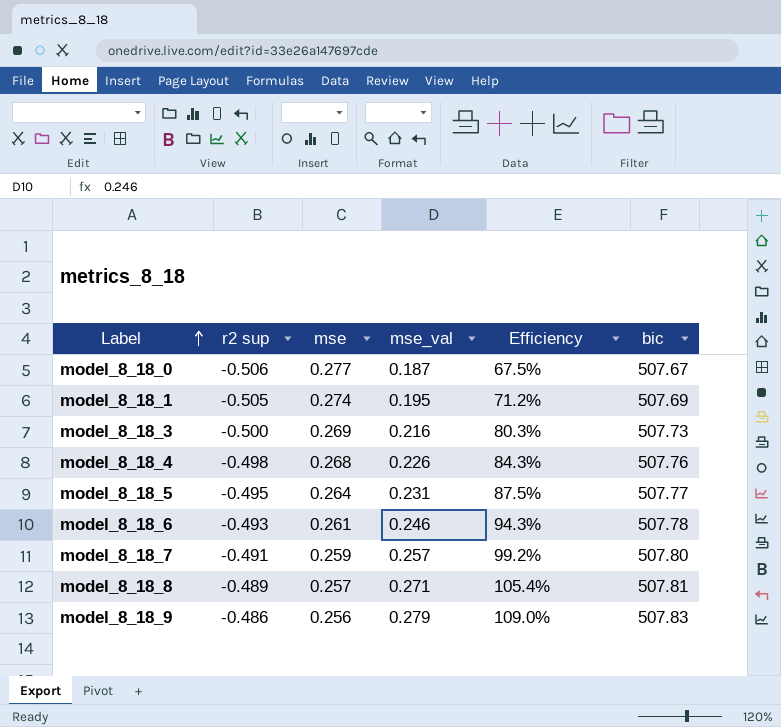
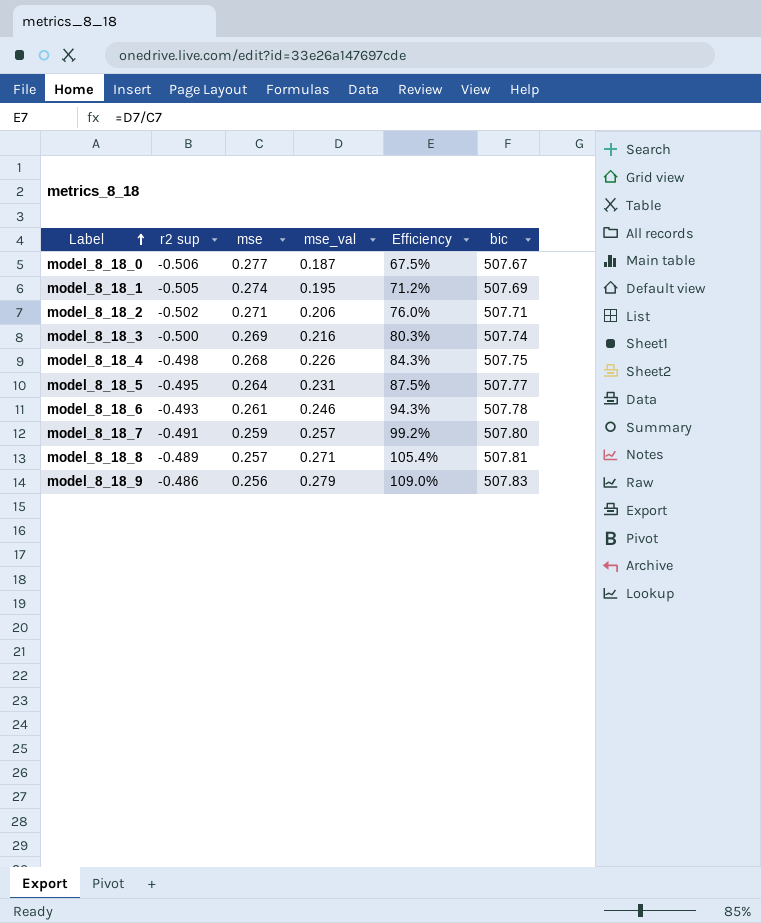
row model_8_18_2: none -> -0.502 | 0.271 | 0.206 | 76.0% | 507.71
model_8_18_3 | bic: 507.73 -> 507.74
model_8_18_4 | bic: 507.76 -> 507.75

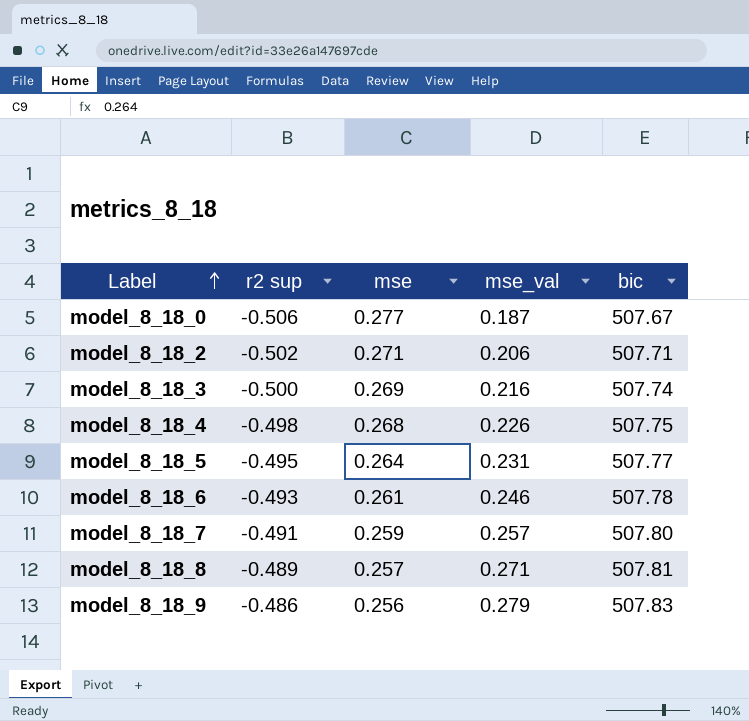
column Efficiency | formula: [mse_val] / [mse] -> none
row model_8_18_1: -0.505 | 0.274 | 0.195 | 71.2% | 507.69 -> none

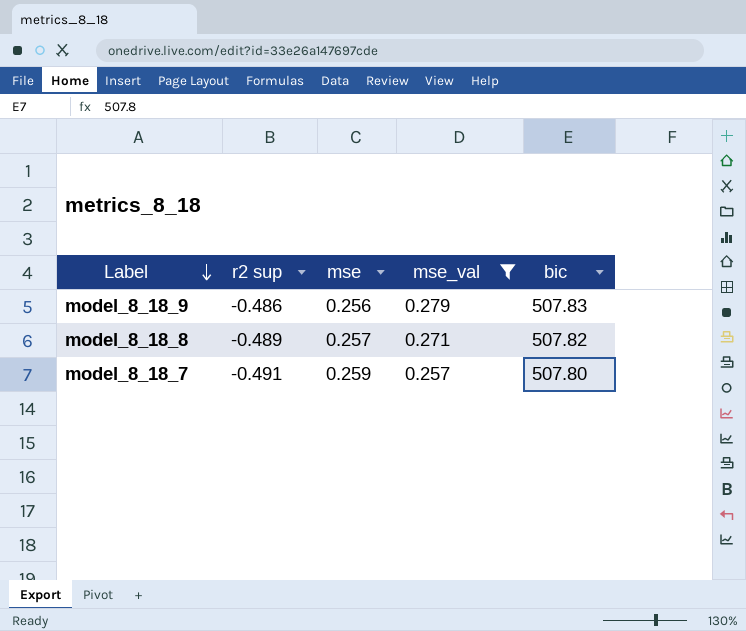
filter: none -> mse_val >= 0.257
row order: Label ascending -> Label descending
model_8_18_8 | bic: 507.81 -> 507.82

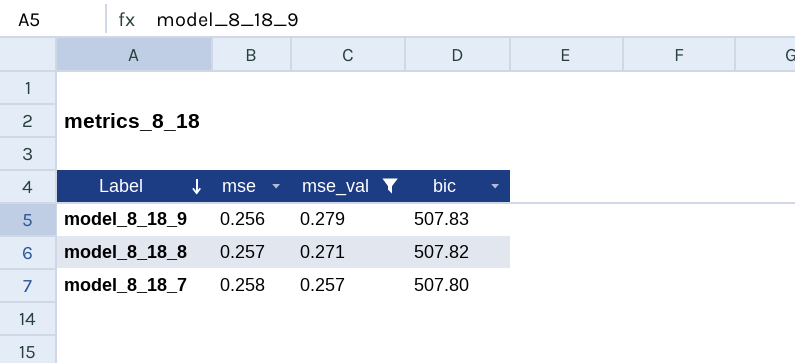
column r2 sup | position: 2 -> none
model_8_18_7 | mse: 0.259 -> 0.258

